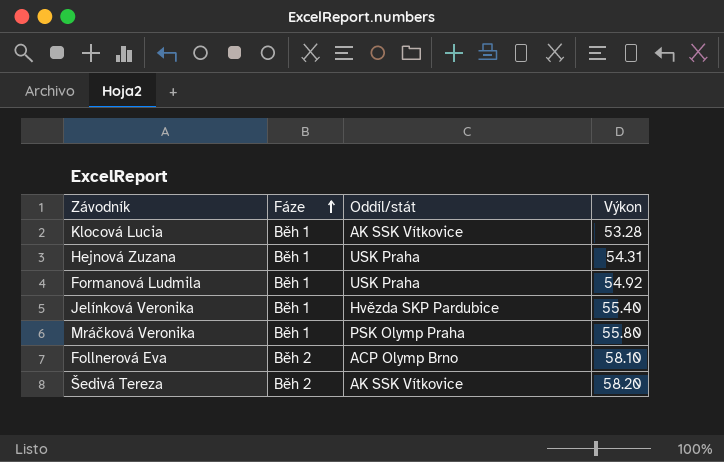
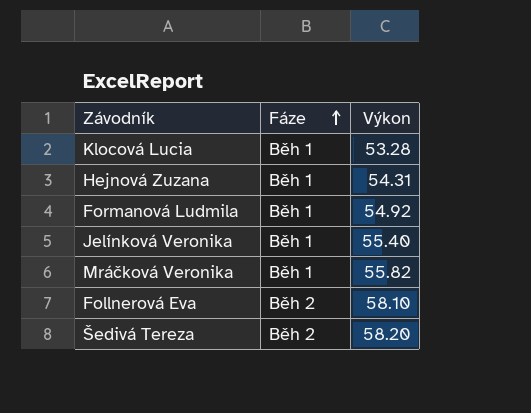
column Oddíl/stát | position: 3 -> none
Mráčková Veronika | Výkon: 55.80 -> 55.82

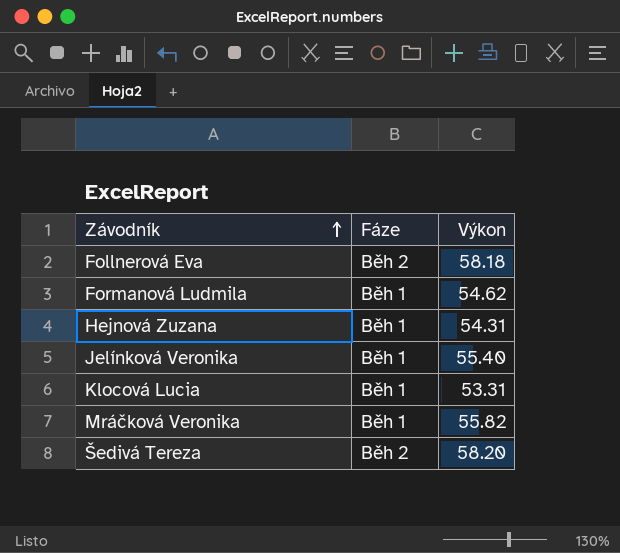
row order: Fáze ascending -> Závodník ascending
Follnerová Eva | Výkon: 58.10 -> 58.18
Formanová Ludmila | Výkon: 54.92 -> 54.62
Klocová Lucia | Výkon: 53.28 -> 53.31

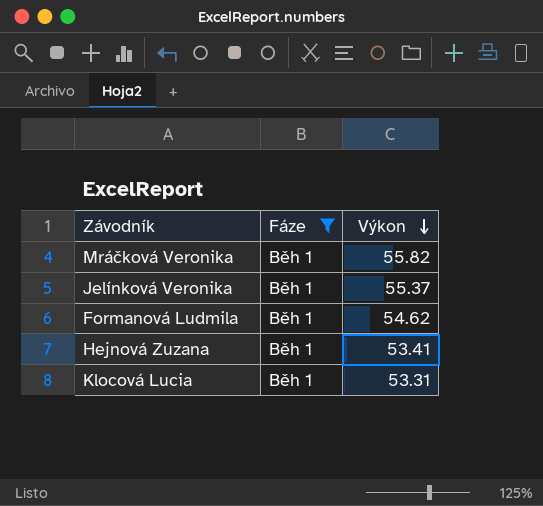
filter: none -> Fáze = Běh 1
row order: Závodník ascending -> Výkon descending
Jelínková Veronika | Výkon: 55.40 -> 55.37
Hejnová Zuzana | Výkon: 54.31 -> 53.41

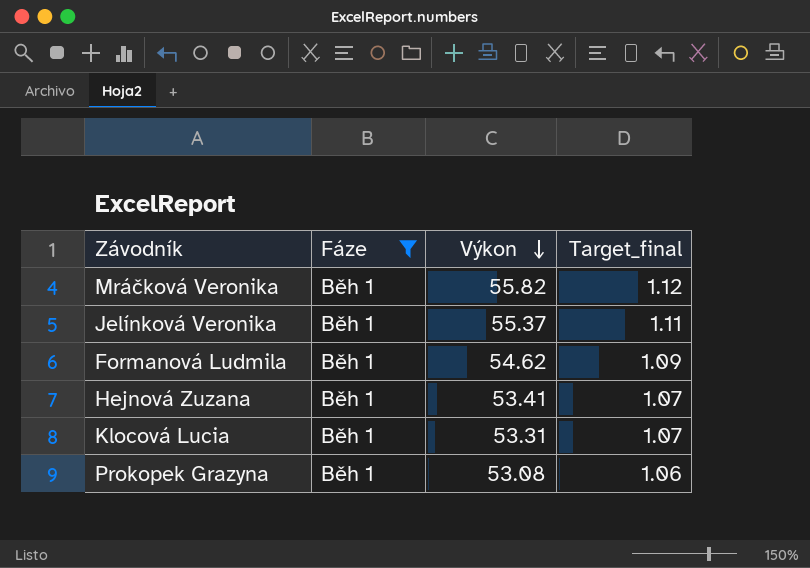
column Target_final | formula: none -> [Výkon] * 0.02
row Prokopek Grazyna: none -> Běh 1 | 53.08 | 1.06

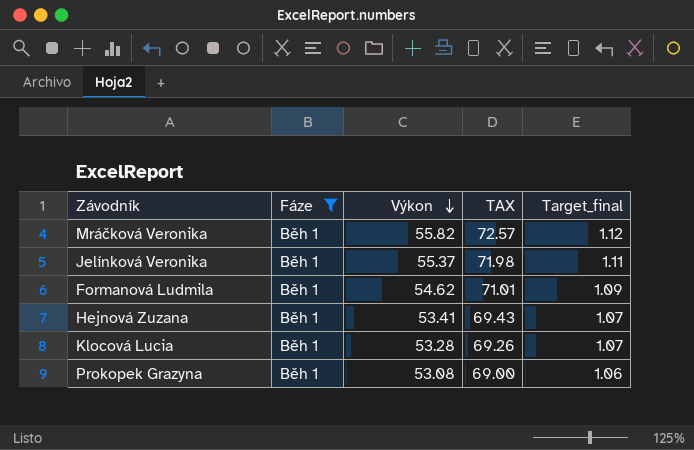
column TAX | formula: none -> [Výkon] * 1.3
Klocová Lucia | Výkon: 53.31 -> 53.28

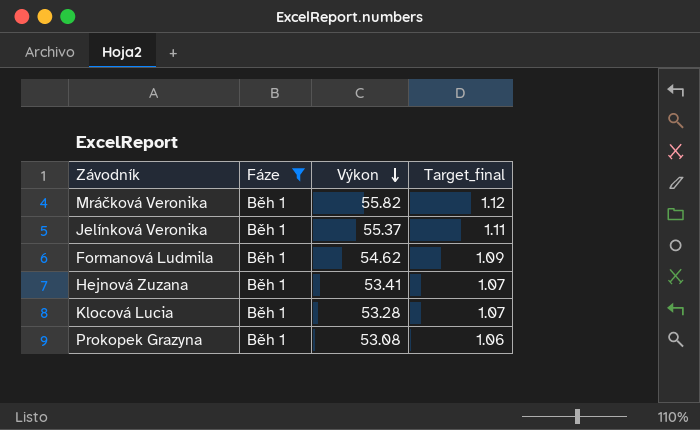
column TAX | formula: [Výkon] * 1.3 -> none

